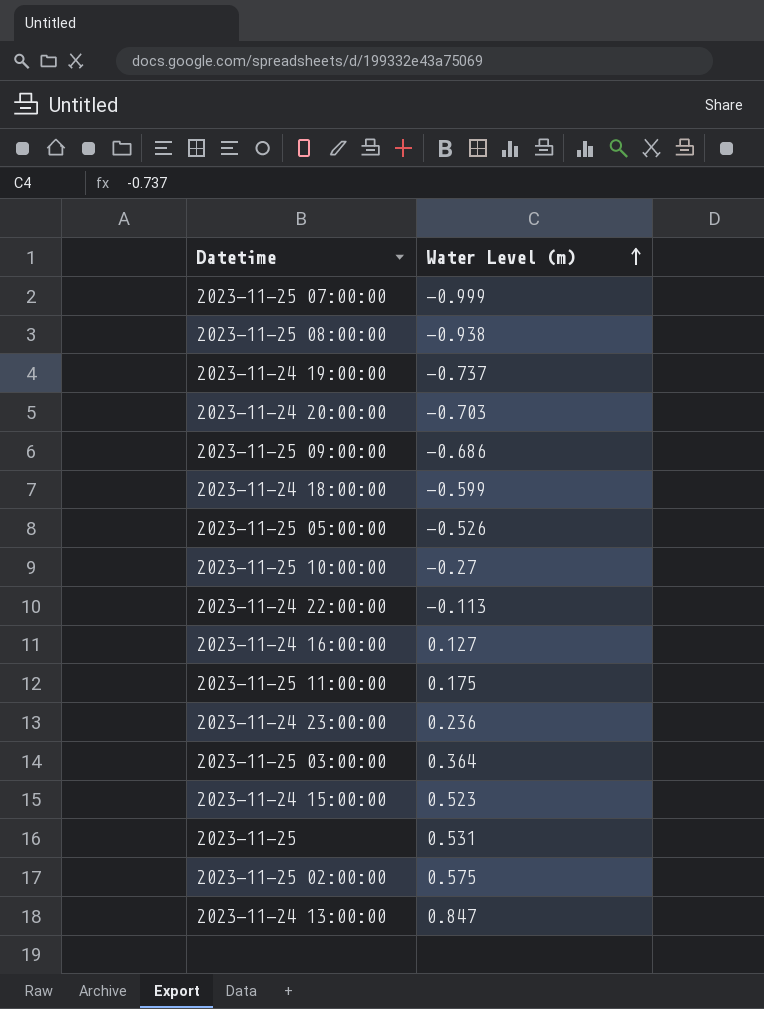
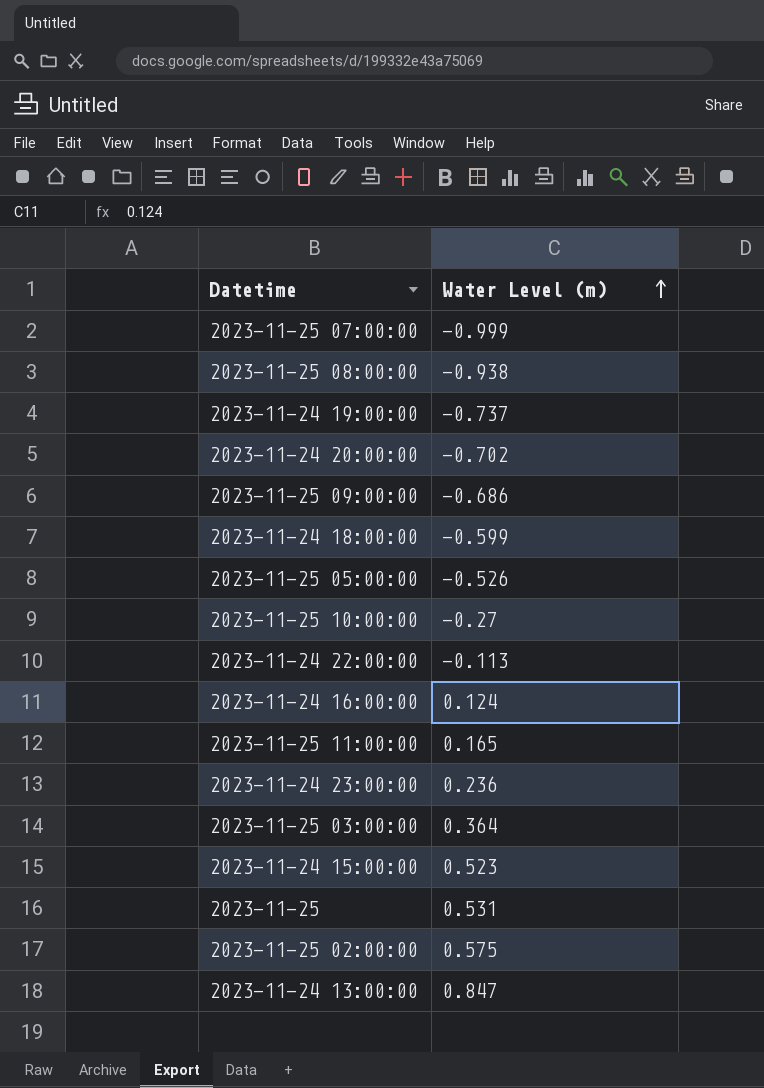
2023-11-24 20:00:00 | Water Level (m): -0.703 -> -0.702
2023-11-24 16:00:00 | Water Level (m): 0.127 -> 0.124
2023-11-25 11:00:00 | Water Level (m): 0.175 -> 0.165

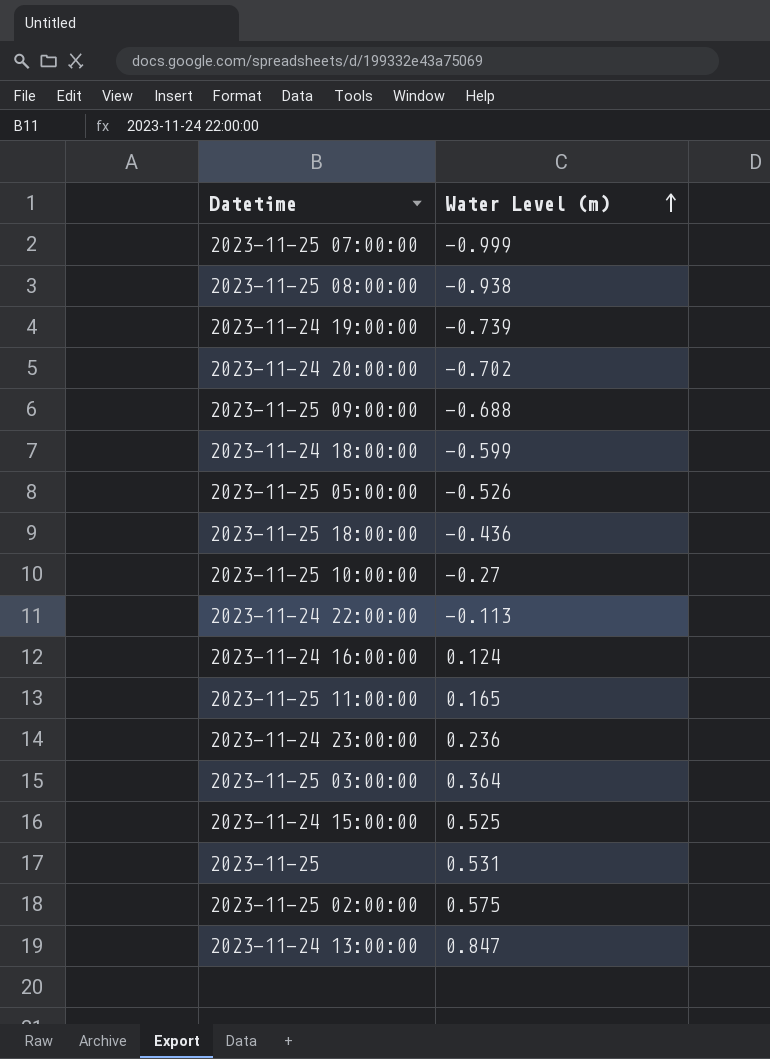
2023-11-24 19:00:00 | Water Level (m): -0.737 -> -0.739
2023-11-25 09:00:00 | Water Level (m): -0.686 -> -0.688
row 2023-11-25 18:00:00: none -> -0.436
2023-11-24 15:00:00 | Water Level (m): 0.523 -> 0.525

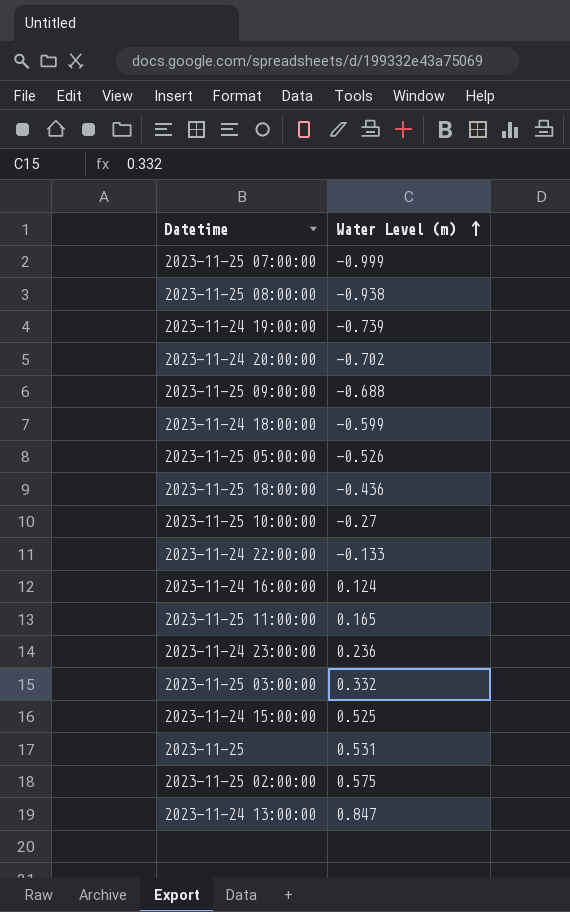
2023-11-24 22:00:00 | Water Level (m): -0.113 -> -0.133
2023-11-25 03:00:00 | Water Level (m): 0.364 -> 0.332

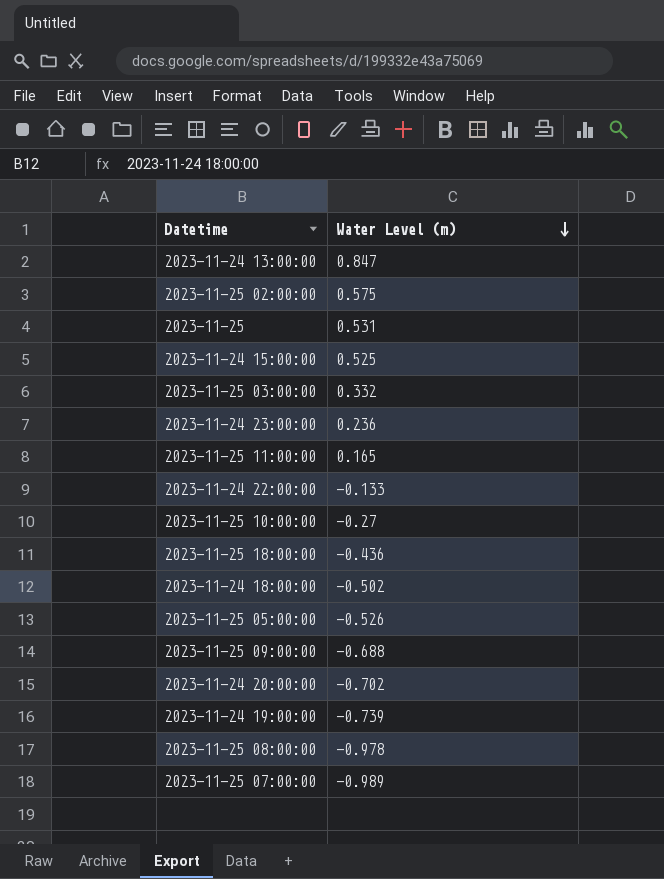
row order: Water Level (m) ascending -> Water Level (m) descending
row 2023-11-24 16:00:00: 0.124 -> none
2023-11-24 18:00:00 | Water Level (m): -0.599 -> -0.502
2023-11-25 08:00:00 | Water Level (m): -0.938 -> -0.978
2023-11-25 07:00:00 | Water Level (m): -0.999 -> -0.989

